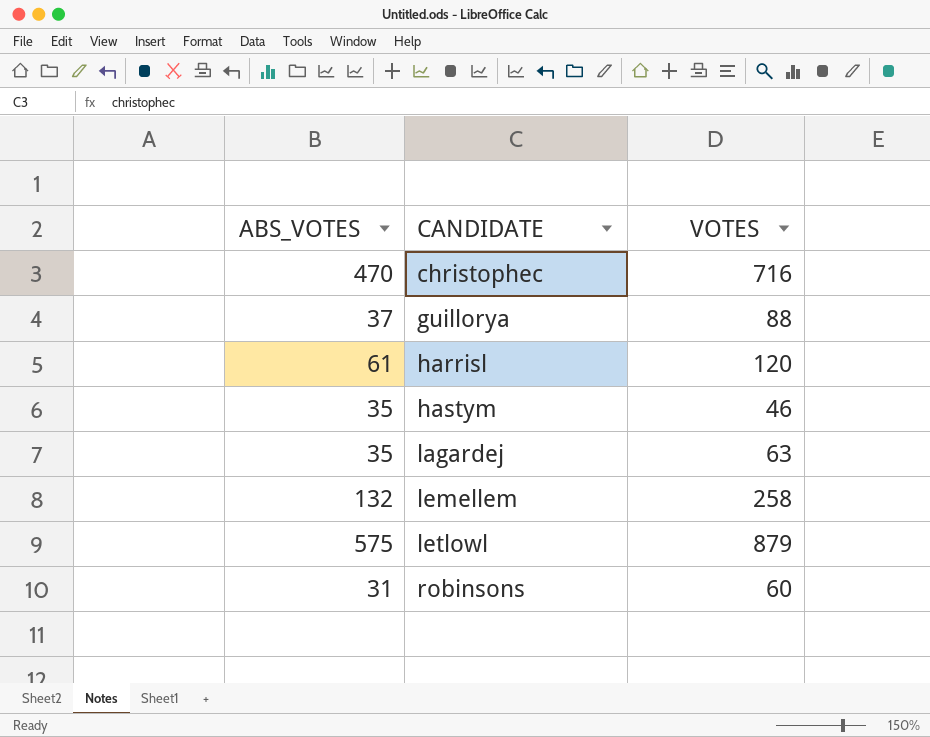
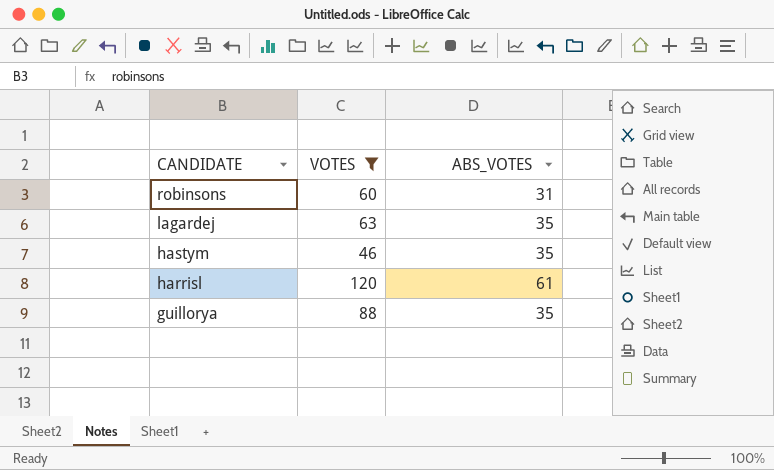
filter: none -> VOTES <= 120
row order: CANDIDATE ascending -> CANDIDATE descending
column ABS_VOTES | position: 1 -> 3
guillorya | ABS_VOTES: 37 -> 35

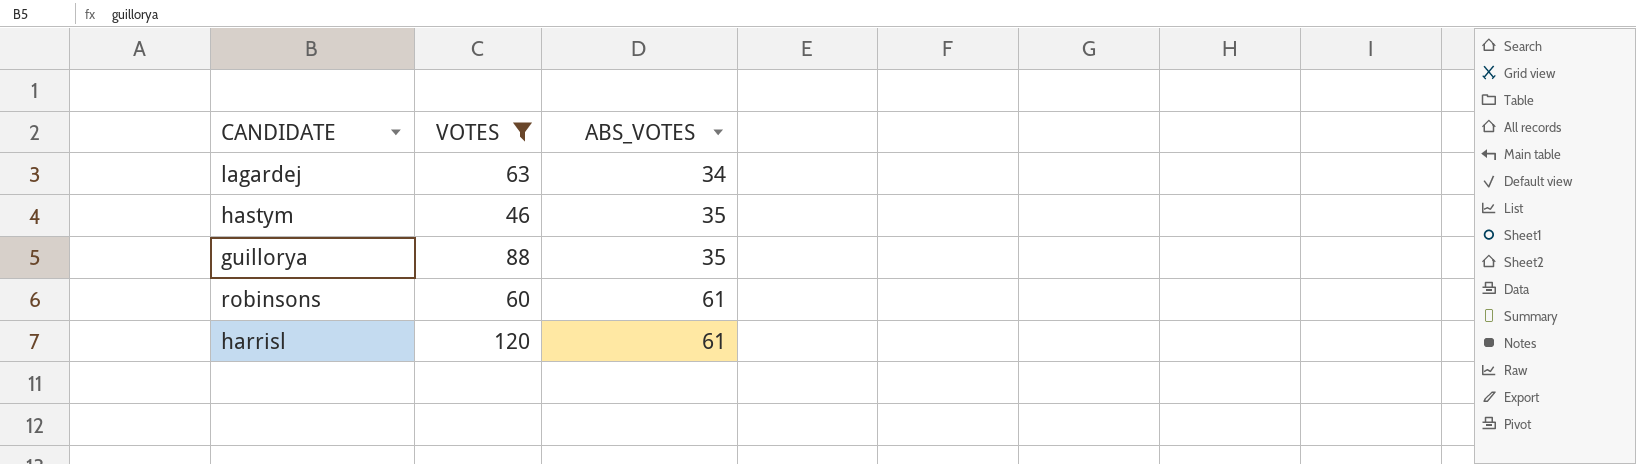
row order: CANDIDATE descending -> ABS_VOTES ascending
lagardej | ABS_VOTES: 35 -> 34
robinsons | ABS_VOTES: 31 -> 61

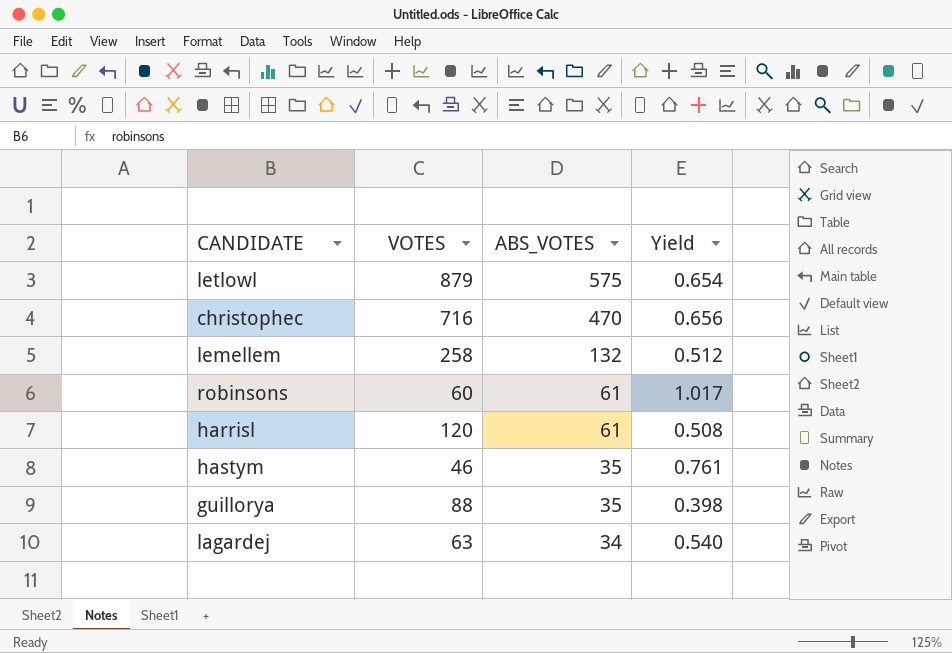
filter: VOTES <= 120 -> none
row order: ABS_VOTES ascending -> ABS_VOTES descending
column Yield | formula: none -> [ABS_VOTES] / [VOTES]

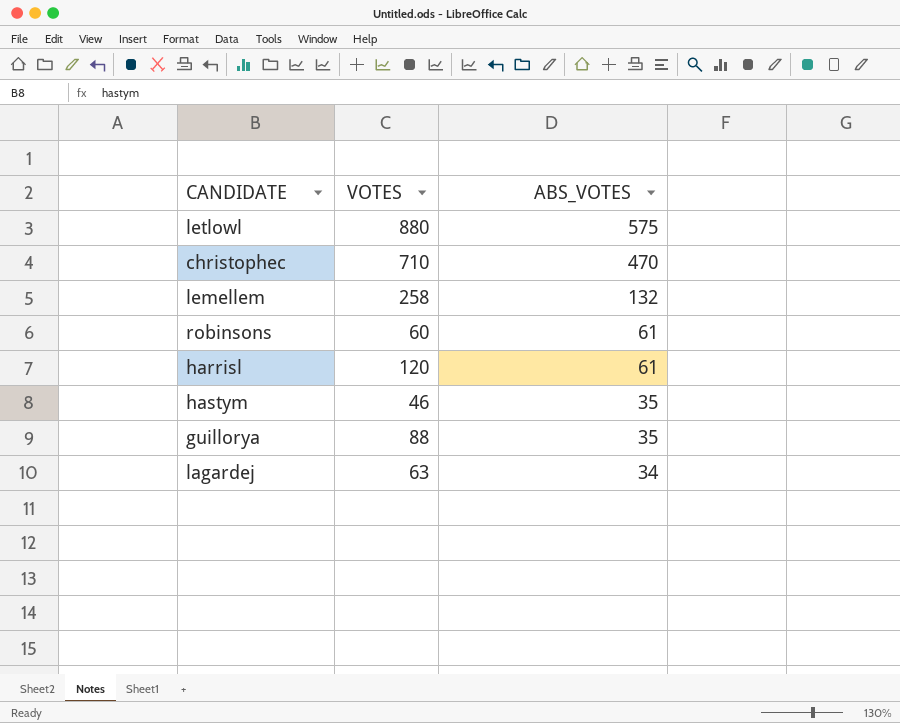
column Yield | formula: [ABS_VOTES] / [VOTES] -> none
letlowl | VOTES: 879 -> 880
christophec | VOTES: 716 -> 710

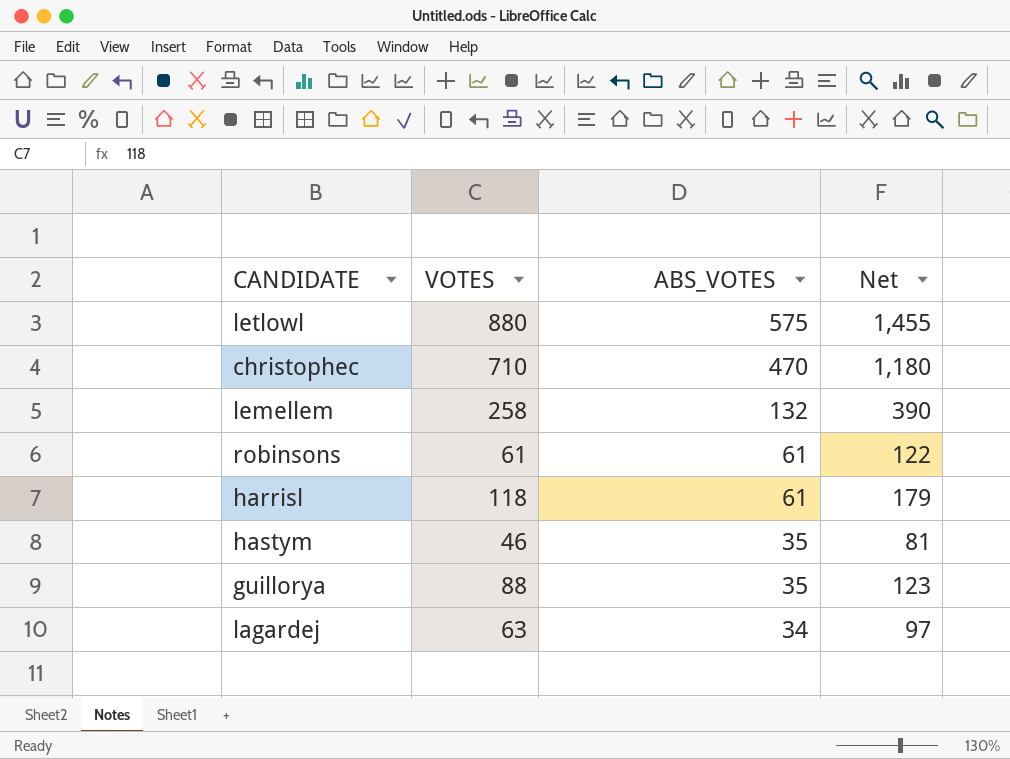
column Net | formula: none -> [VOTES] + [ABS_VOTES]
robinsons | VOTES: 60 -> 61
harrisl | VOTES: 120 -> 118

